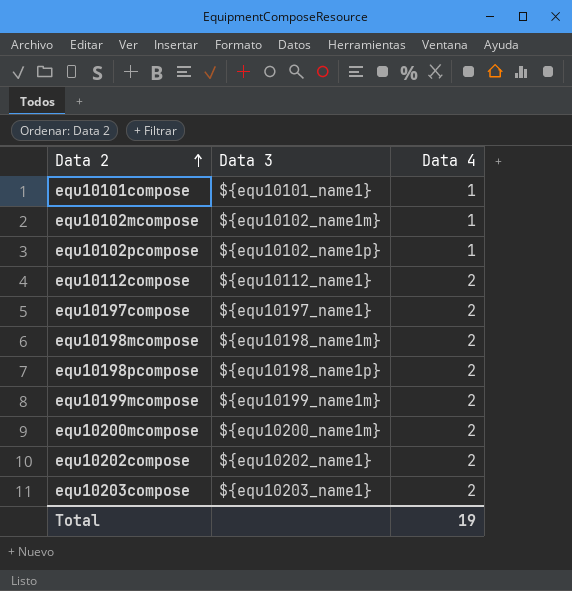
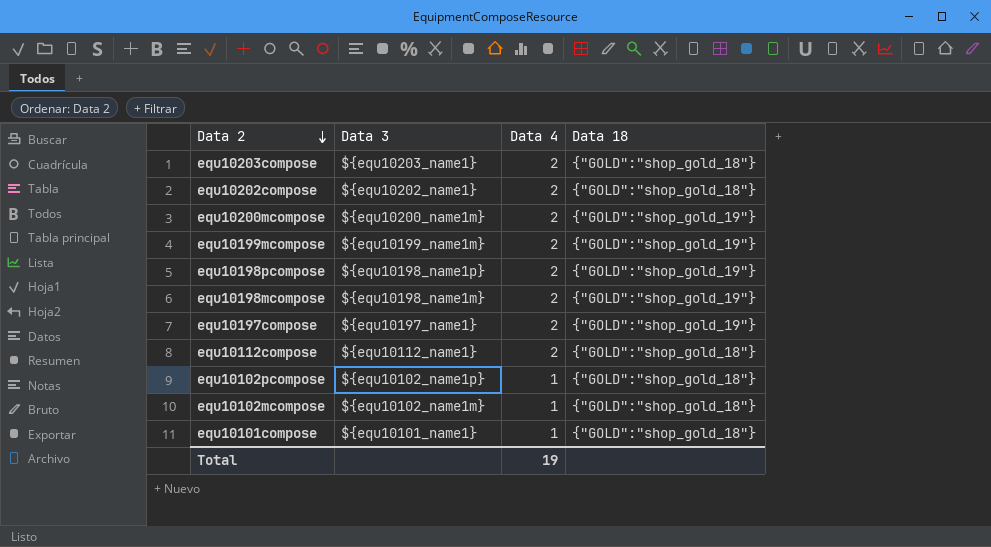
row order: Data 2 ascending -> Data 2 descending
column Data 18 | position: none -> 4

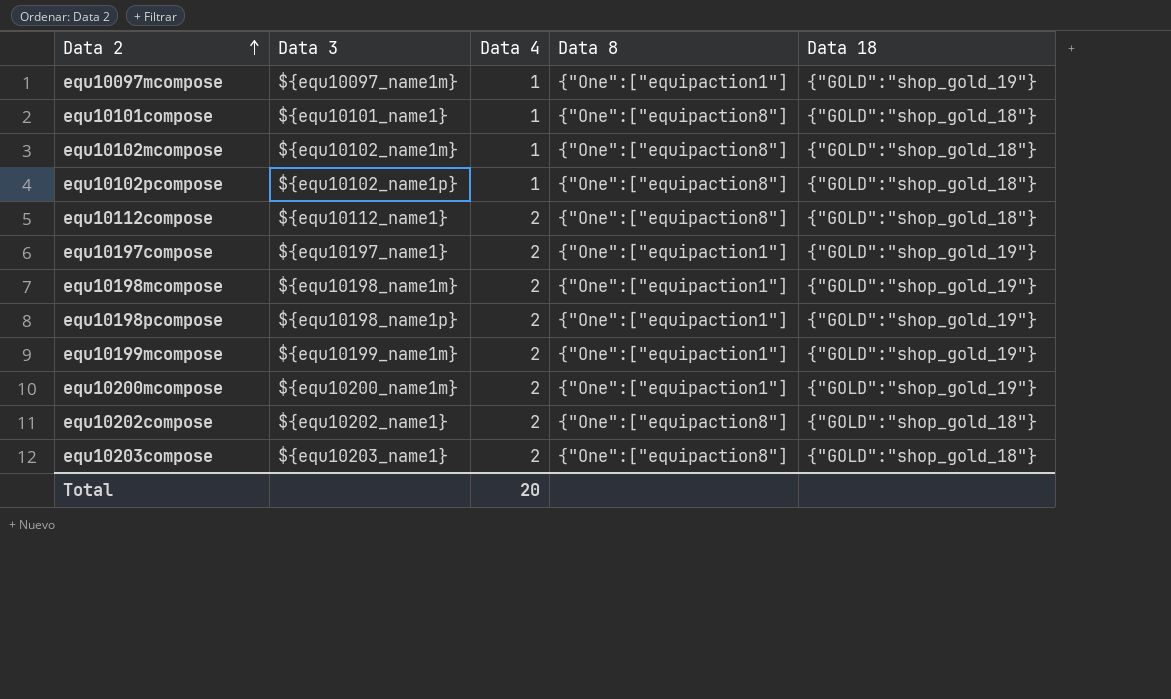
row order: Data 2 descending -> Data 2 ascending
column Data 8 | position: none -> 4
row equ10097mcompose: none -> ${equ10097_name1m} | 1 | {"One":["equipaction1"] | {"GOLD":"shop_gold_19"}
Total | Data 4: 19 -> 20

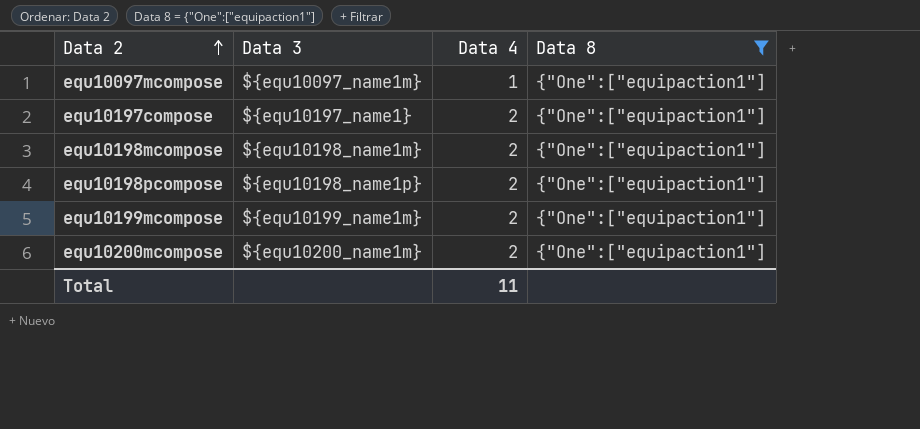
filter: none -> Data 8 = {"One":["equipaction1"]
column Data 18 | position: 5 -> none
Total | Data 4: 20 -> 11

